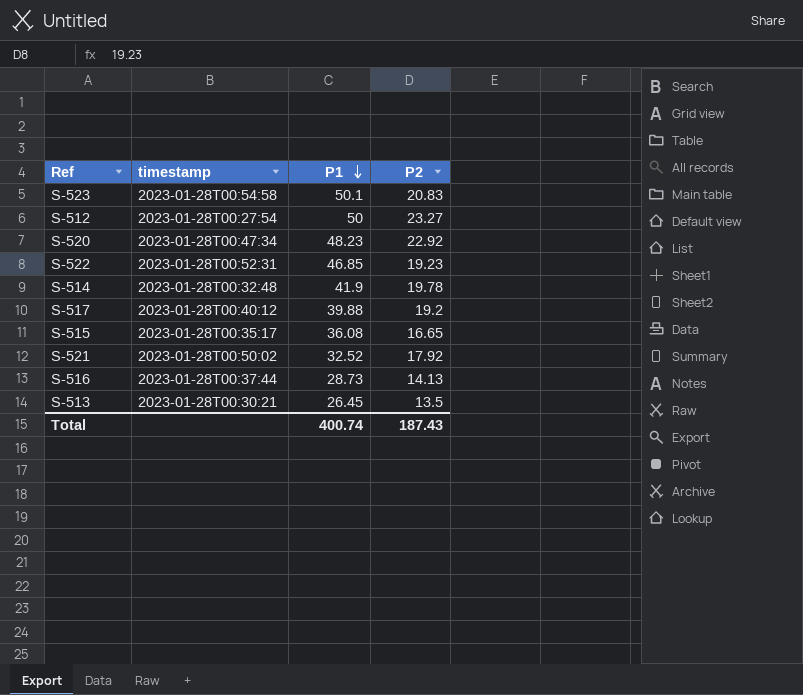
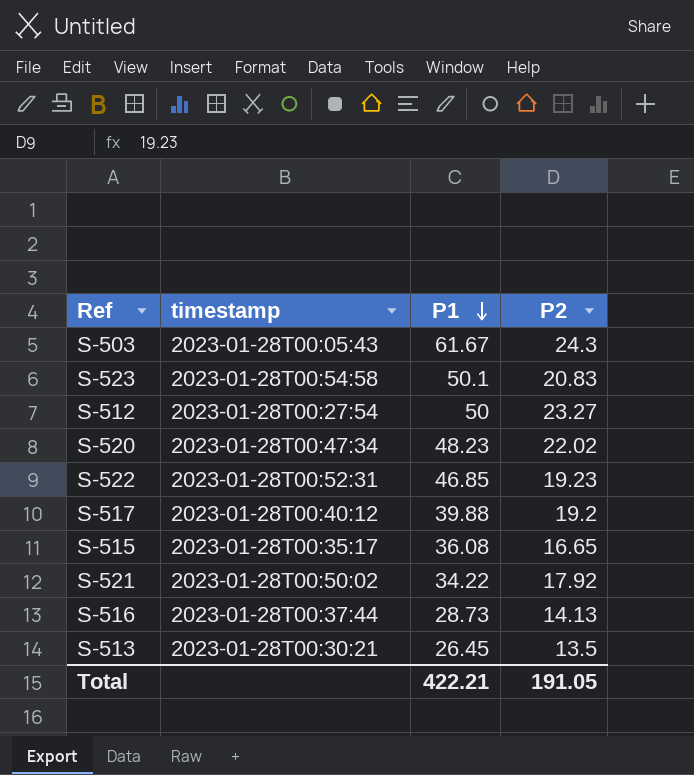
row S-514: 2023-01-28T00:32:48 | 41.9 | 19.78 -> none
row S-503: none -> 2023-01-28T00:05:43 | 61.67 | 24.3
S-520 | P2: 22.92 -> 22.02
S-521 | P1: 32.52 -> 34.22
Total | P1: 400.74 -> 422.21
Total | P2: 187.43 -> 191.05

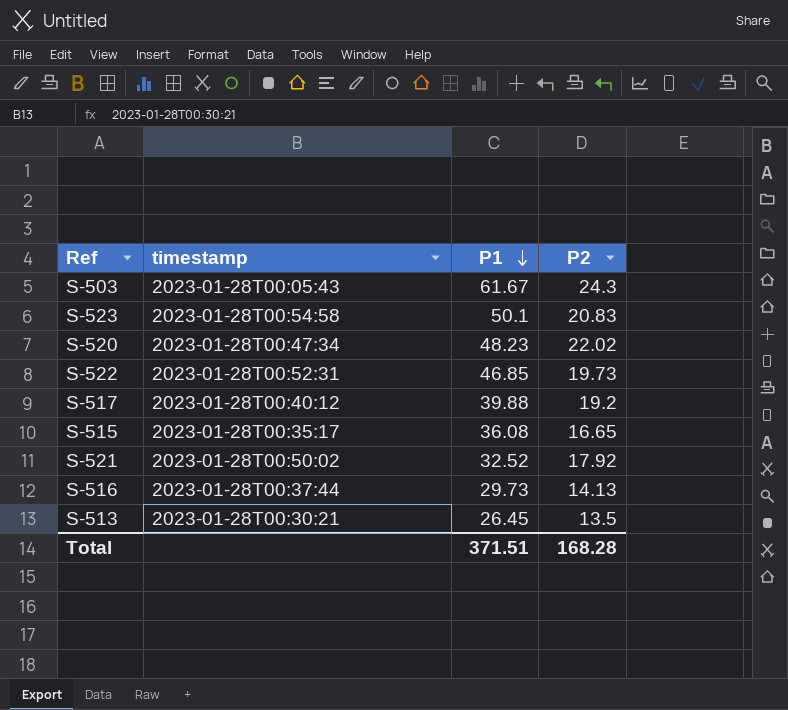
row S-512: 2023-01-28T00:27:54 | 50 | 23.27 -> none
S-522 | P2: 19.23 -> 19.73
S-521 | P1: 34.22 -> 32.52
S-516 | P1: 28.73 -> 29.73
Total | P1: 422.21 -> 371.51
Total | P2: 191.05 -> 168.28

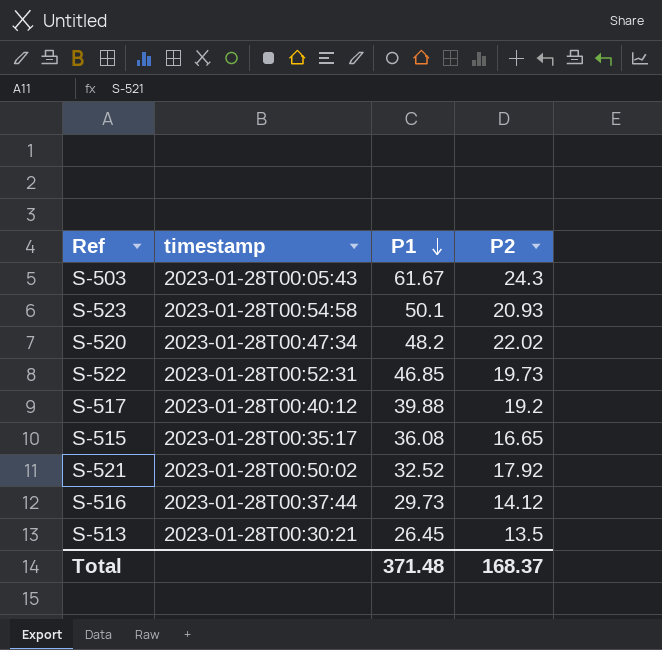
S-523 | P2: 20.83 -> 20.93
S-520 | P1: 48.23 -> 48.2
S-516 | P2: 14.13 -> 14.12
Total | P1: 371.51 -> 371.48
Total | P2: 168.28 -> 168.37

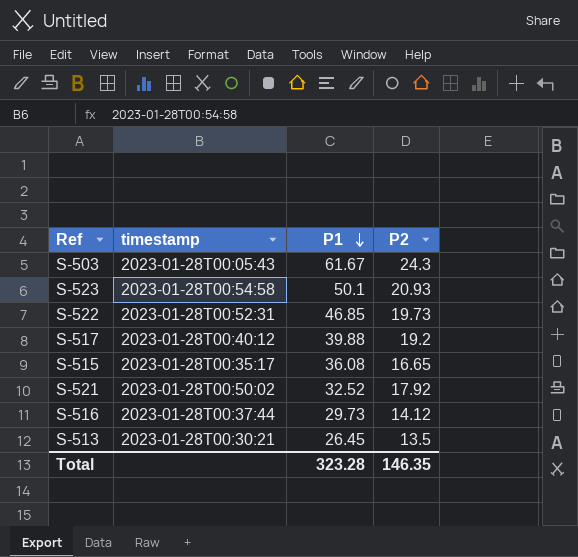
row S-520: 2023-01-28T00:47:34 | 48.2 | 22.02 -> none
Total | P1: 371.48 -> 323.28
Total | P2: 168.37 -> 146.35

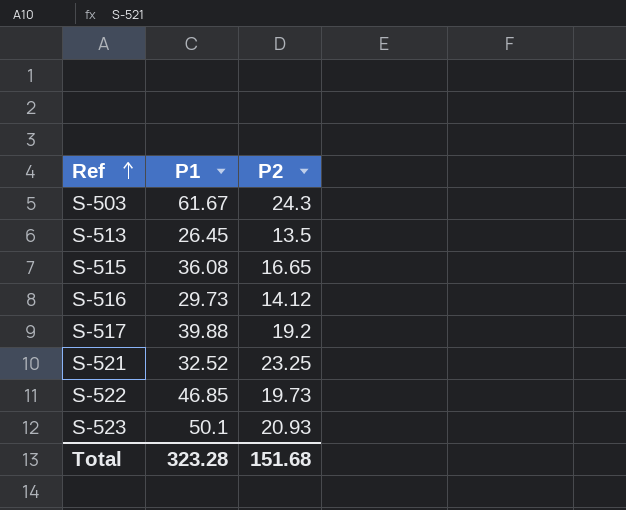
row order: P1 descending -> Ref ascending
column timestamp | position: 2 -> none
S-521 | P2: 17.92 -> 23.25
Total | P2: 146.35 -> 151.68

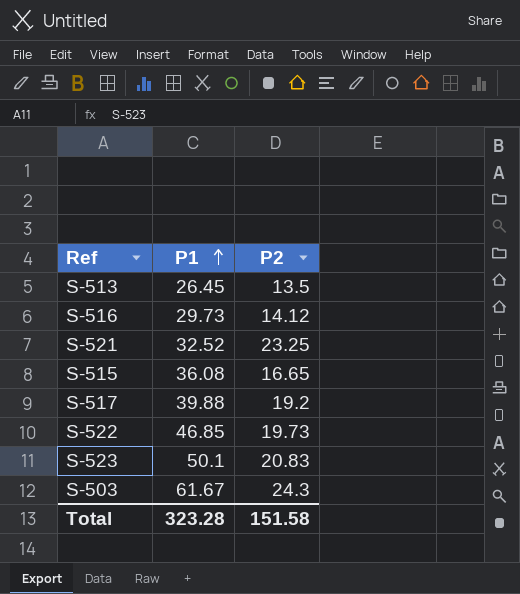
row order: Ref ascending -> P1 ascending
S-523 | P2: 20.93 -> 20.83
Total | P2: 151.68 -> 151.58

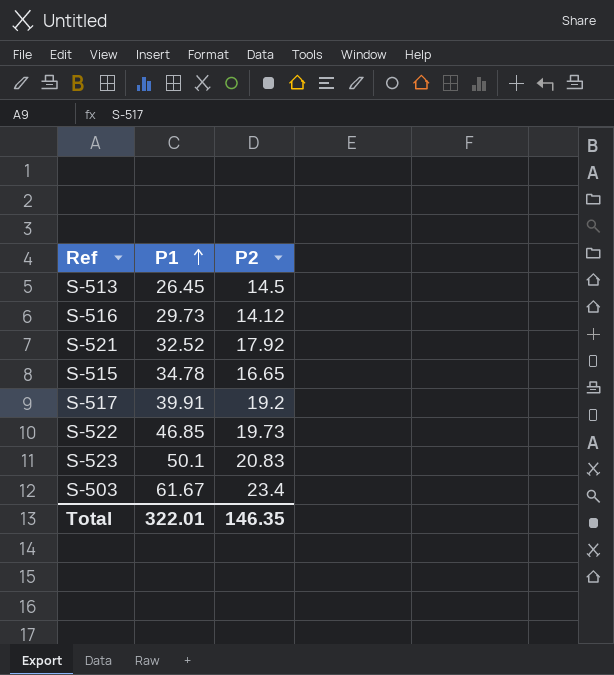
S-513 | P2: 13.5 -> 14.5
S-521 | P2: 23.25 -> 17.92
S-515 | P1: 36.08 -> 34.78
S-517 | P1: 39.88 -> 39.91
S-503 | P2: 24.3 -> 23.4
Total | P1: 323.28 -> 322.01
Total | P2: 151.58 -> 146.35

